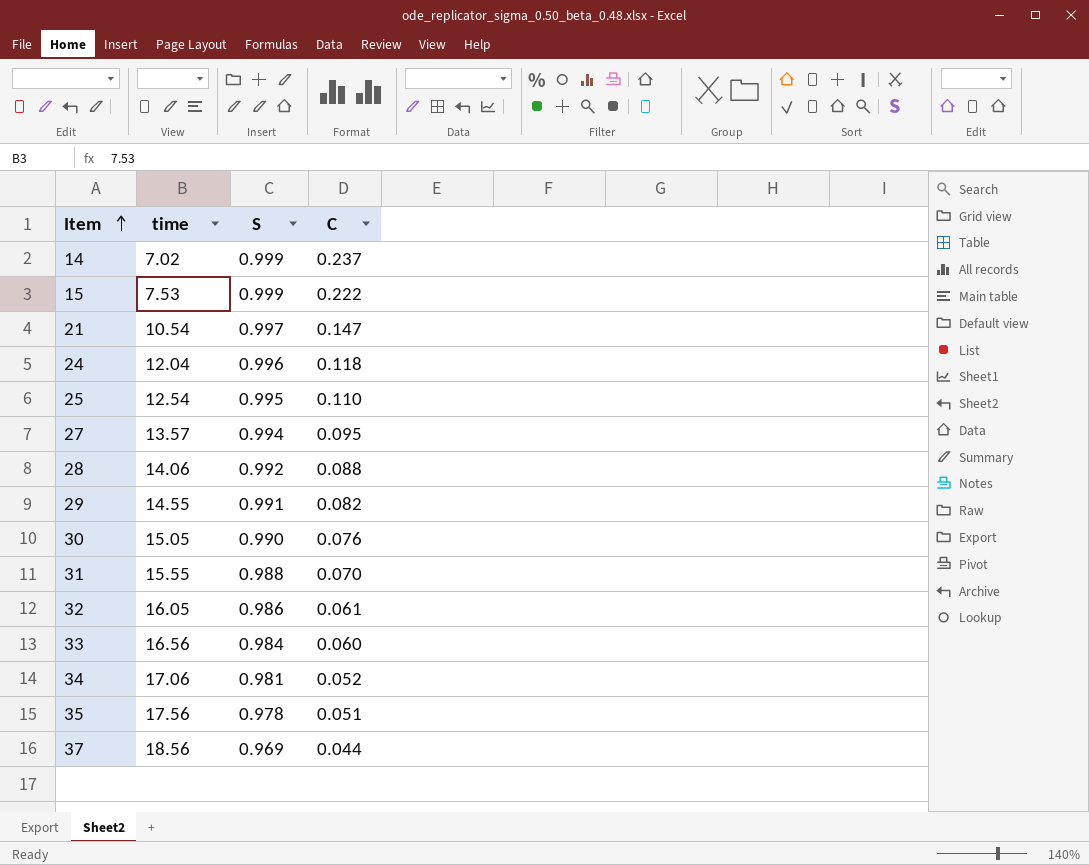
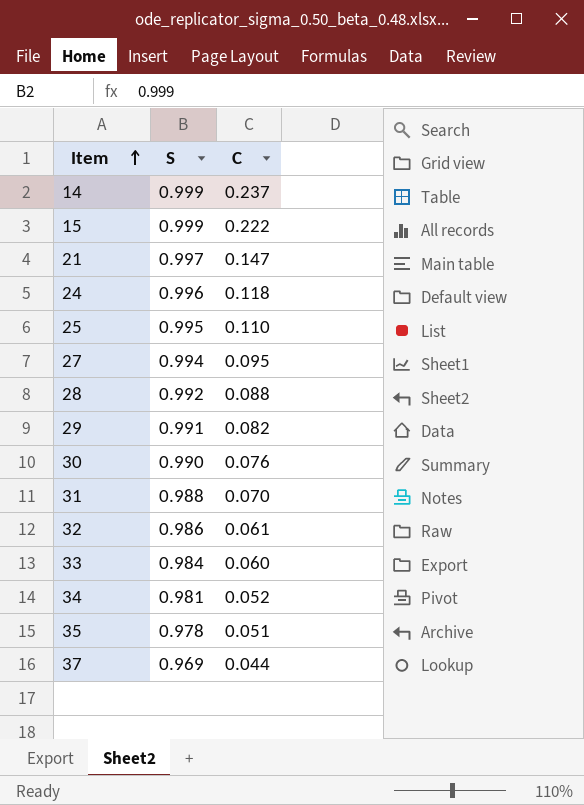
column time | position: 2 -> none

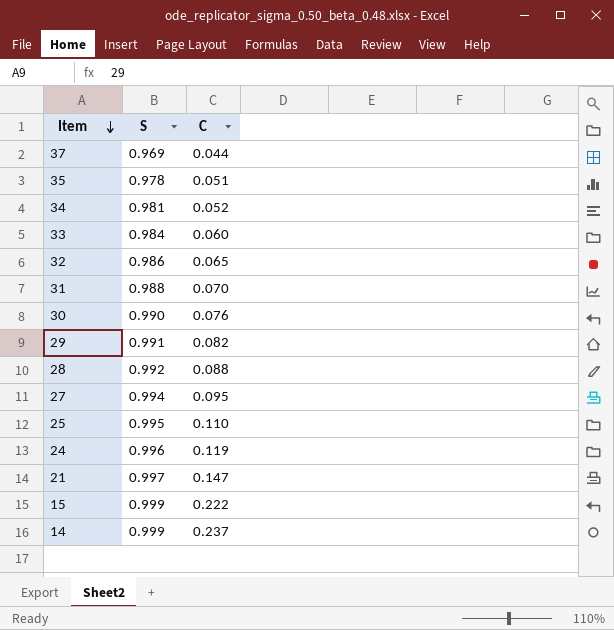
row order: Item ascending -> Item descending
32 | C: 0.061 -> 0.065
24 | C: 0.118 -> 0.119

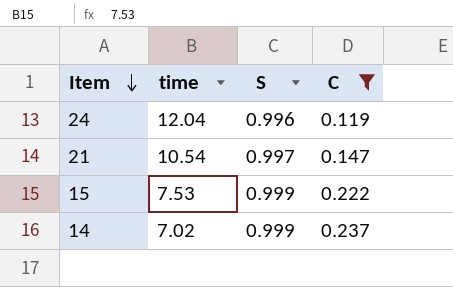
filter: none -> C >= 0.119
column time | position: none -> 2

